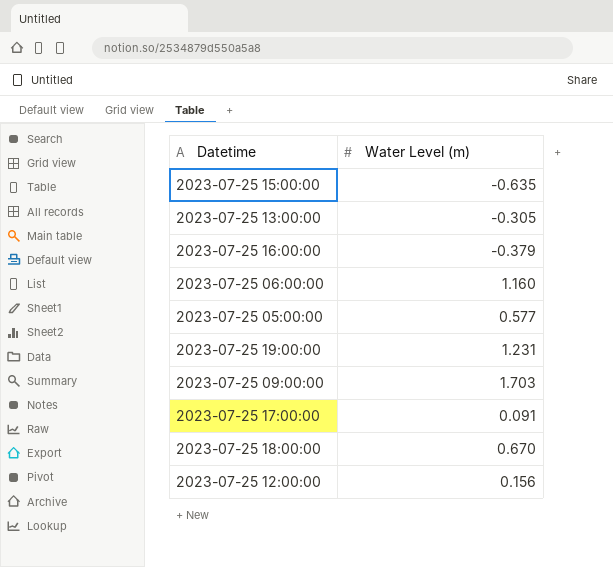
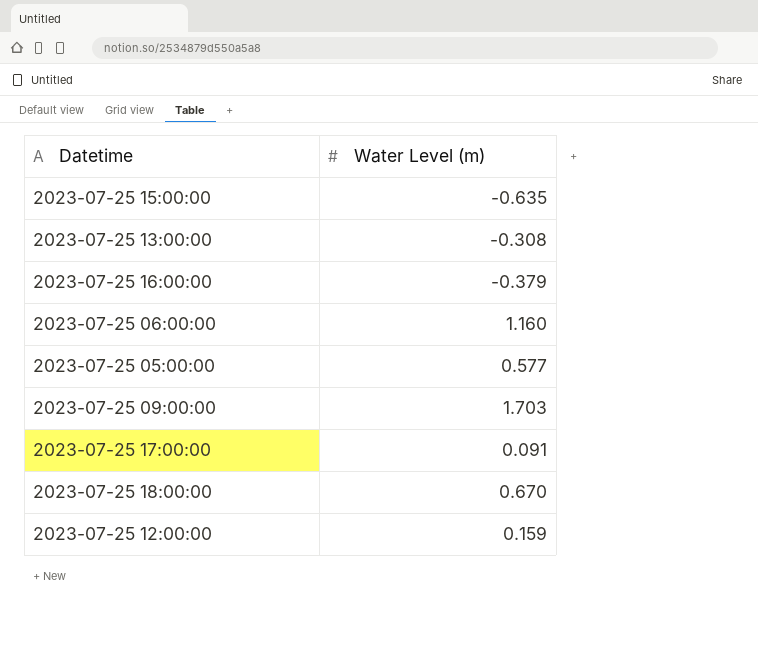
row 2023-07-25 19:00:00: 1.231 -> none
2023-07-25 13:00:00 | Water Level (m): -0.305 -> -0.308
2023-07-25 12:00:00 | Water Level (m): 0.156 -> 0.159

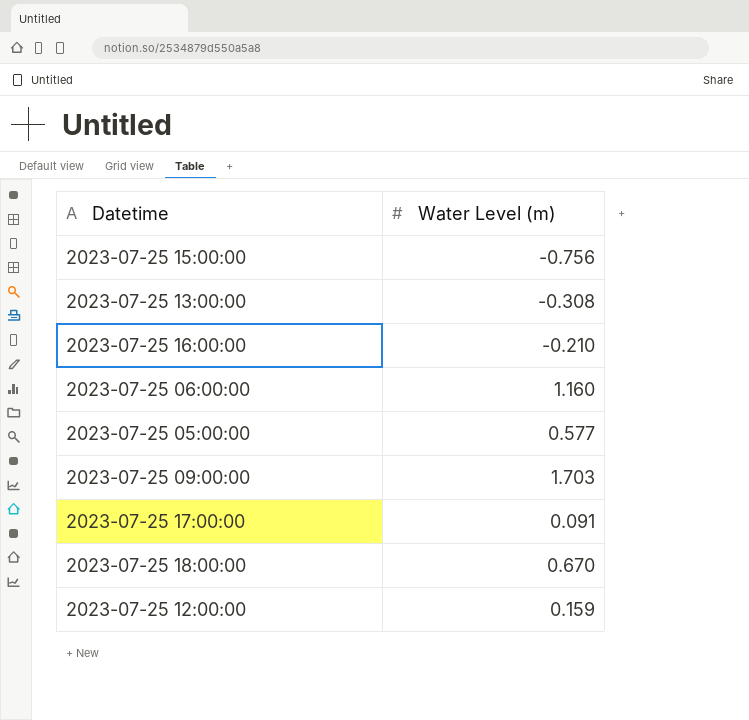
2023-07-25 15:00:00 | Water Level (m): -0.635 -> -0.756
2023-07-25 16:00:00 | Water Level (m): -0.379 -> -0.210

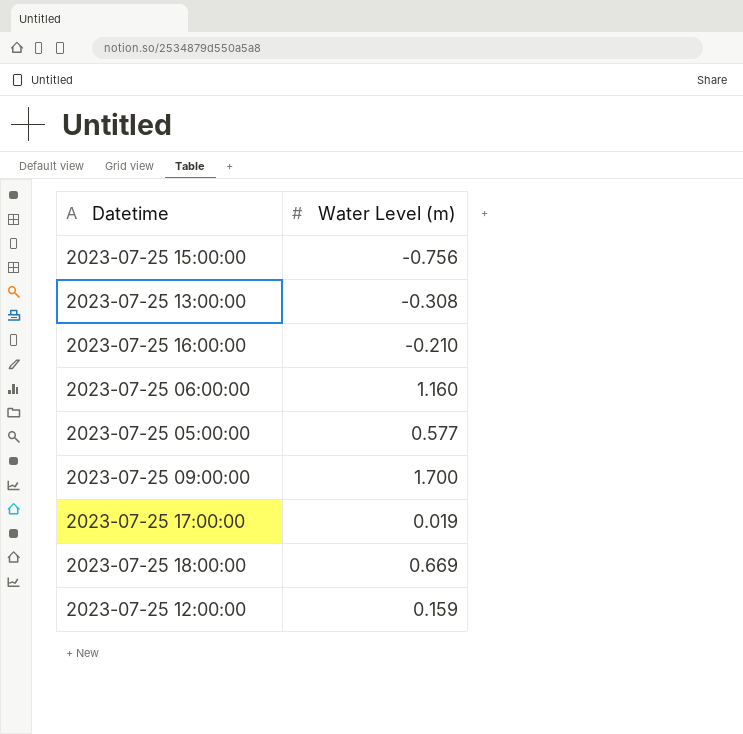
2023-07-25 09:00:00 | Water Level (m): 1.703 -> 1.700
2023-07-25 17:00:00 | Water Level (m): 0.091 -> 0.019
2023-07-25 18:00:00 | Water Level (m): 0.670 -> 0.669

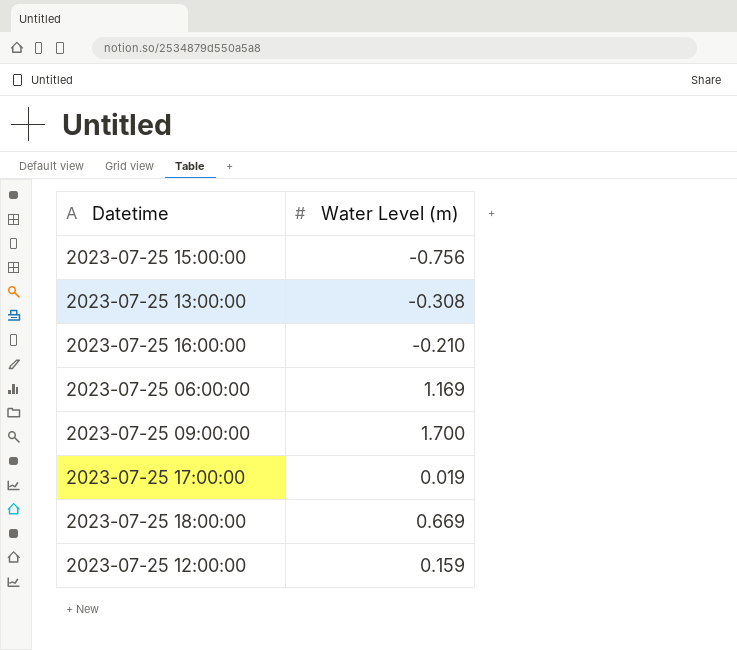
row 2023-07-25 05:00:00: 0.577 -> none
2023-07-25 06:00:00 | Water Level (m): 1.160 -> 1.169

